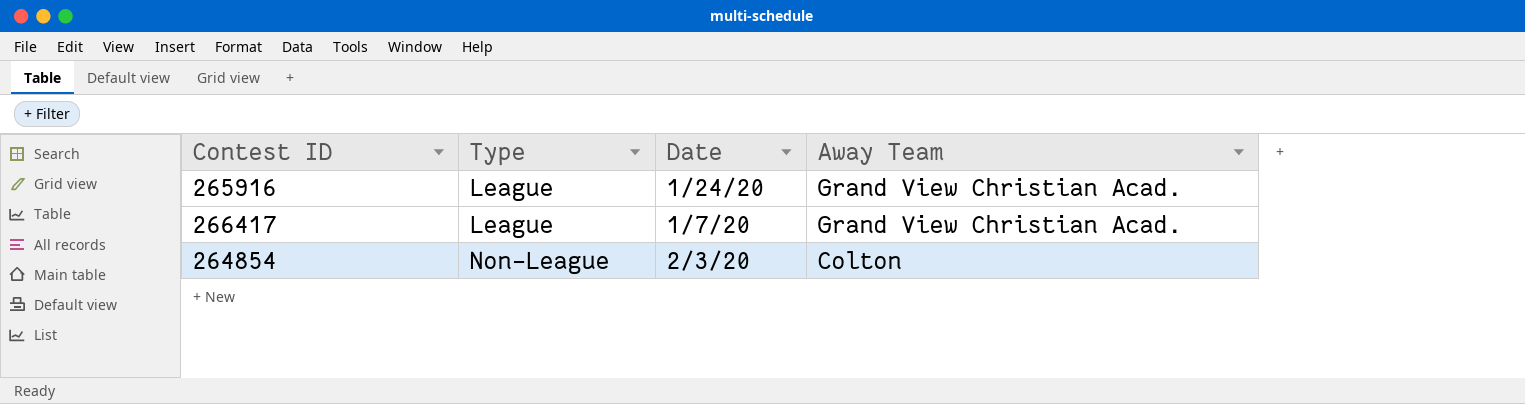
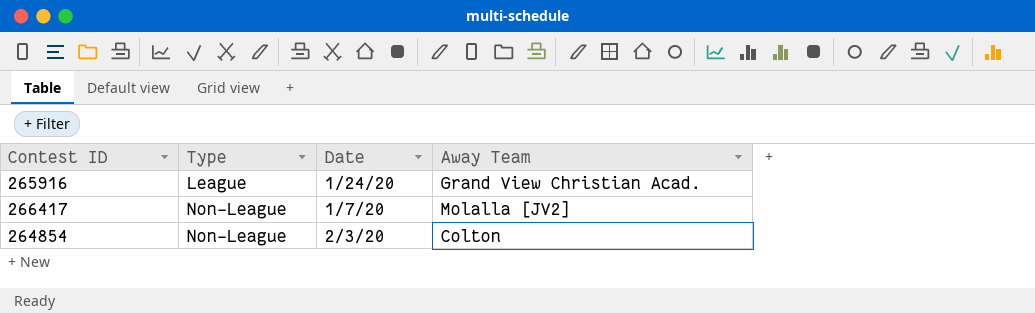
266417 | Type: League -> Non-League
266417 | Away Team: Grand View Christian Acad. -> Molalla [JV2]

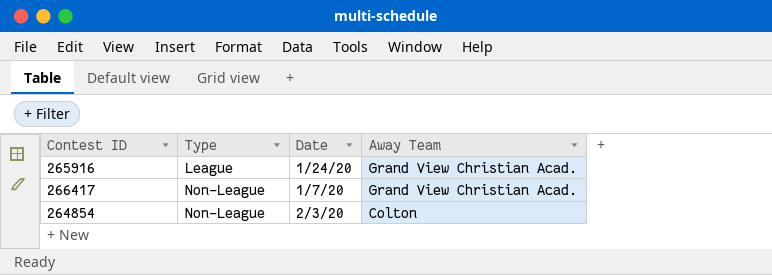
266417 | Away Team: Molalla [JV2] -> Grand View Christian Acad.

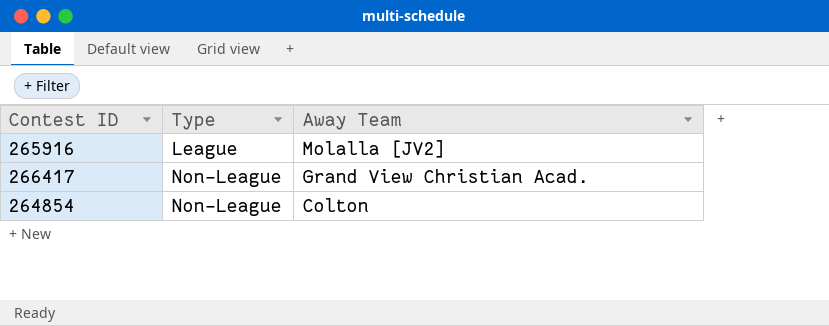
column Date | position: 3 -> none
265916 | Away Team: Grand View Christian Acad. -> Molalla [JV2]

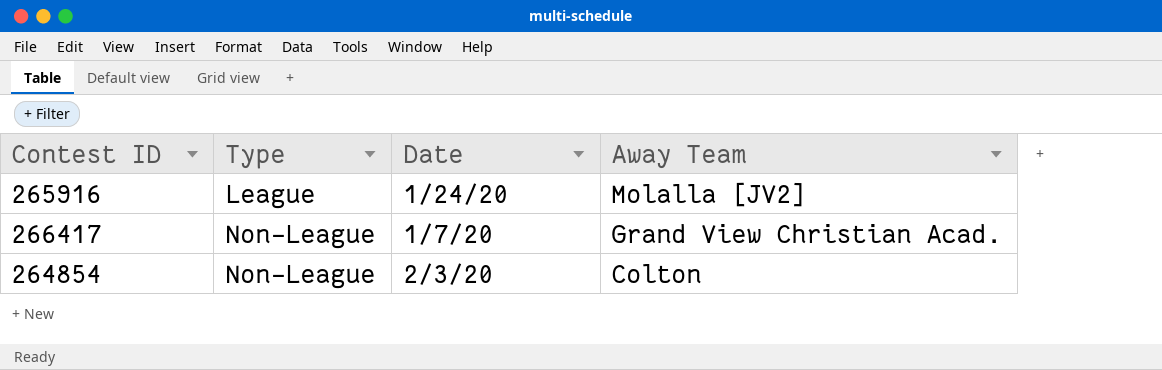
column Date | position: none -> 3

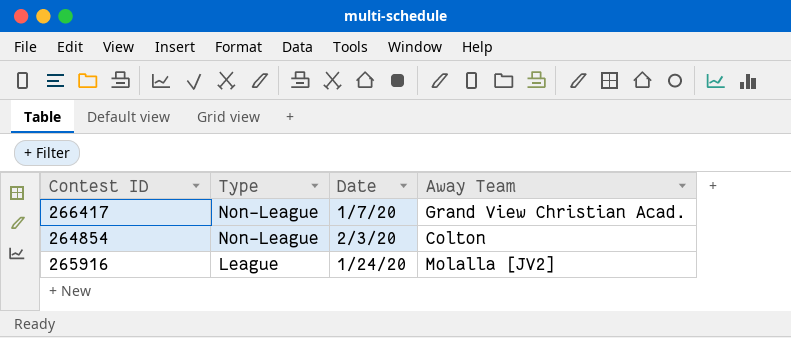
row order: Type ascending -> Type descending

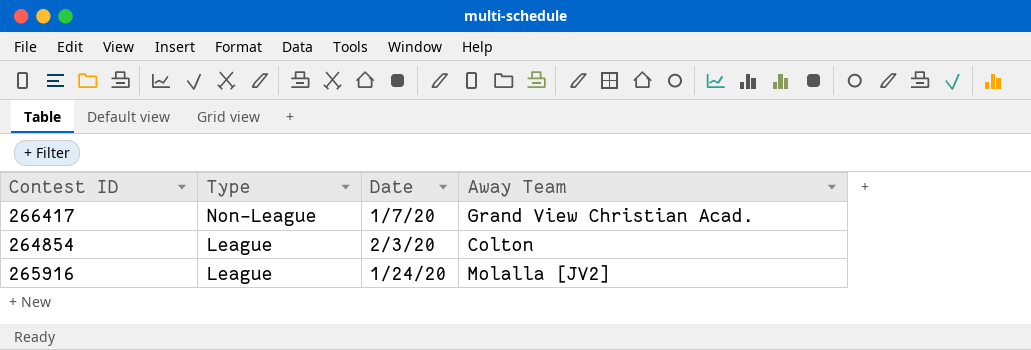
264854 | Type: Non-League -> League

